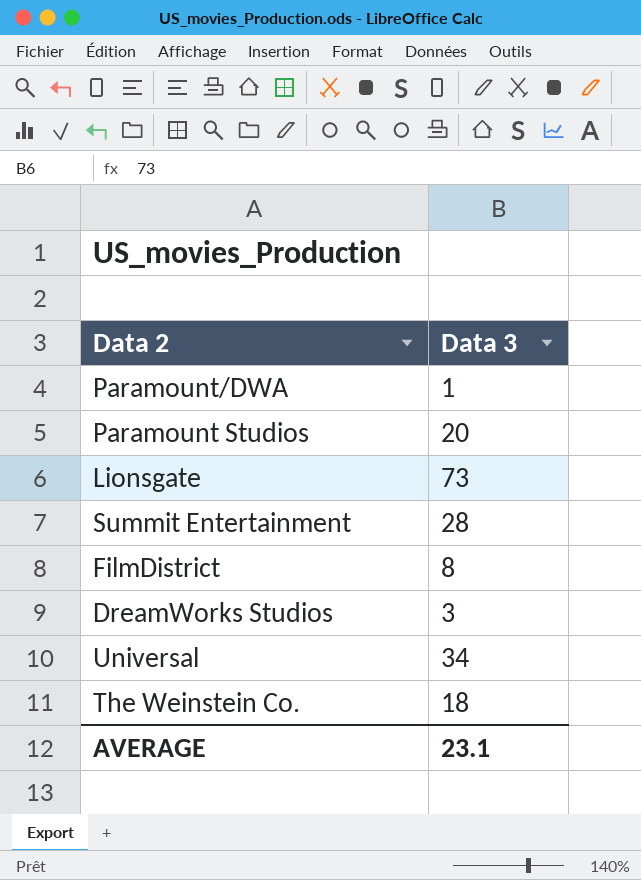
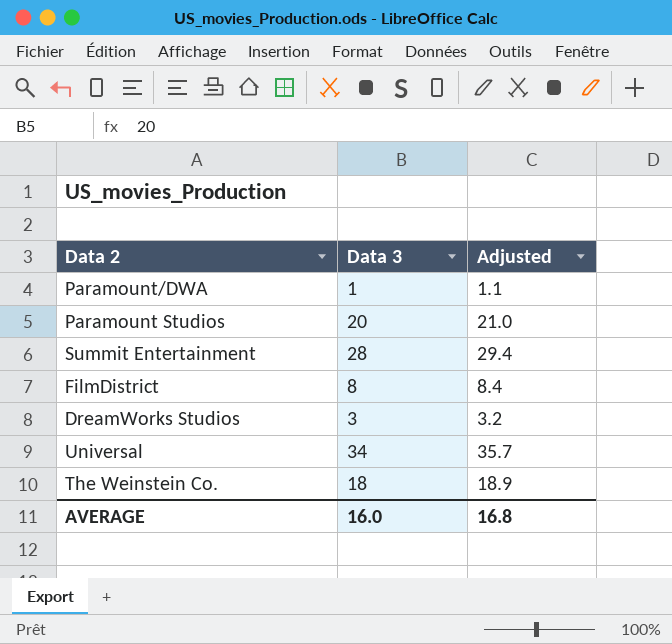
column Adjusted | formula: none -> [Data 3] * 1.05
row Lionsgate: 73 -> none
AVERAGE | Data 3: 23.1 -> 16.0

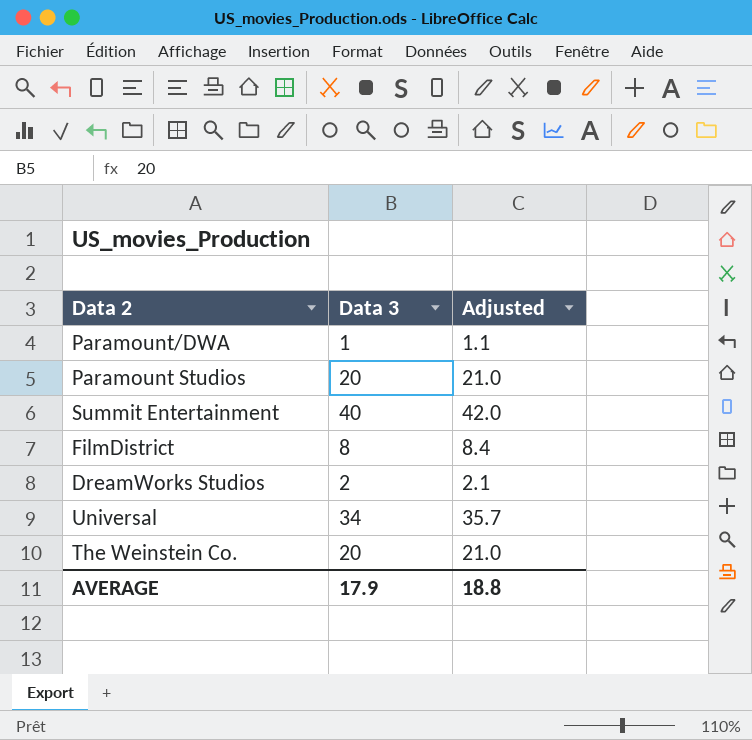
Summit Entertainment | Data 3: 28 -> 40
Summit Entertainment | Adjusted: 29.4 -> 42.0
DreamWorks Studios | Data 3: 3 -> 2
DreamWorks Studios | Adjusted: 3.2 -> 2.1
The Weinstein Co. | Data 3: 18 -> 20
The Weinstein Co. | Adjusted: 18.9 -> 21.0
AVERAGE | Data 3: 16.0 -> 17.9
AVERAGE | Adjusted: 16.8 -> 18.8

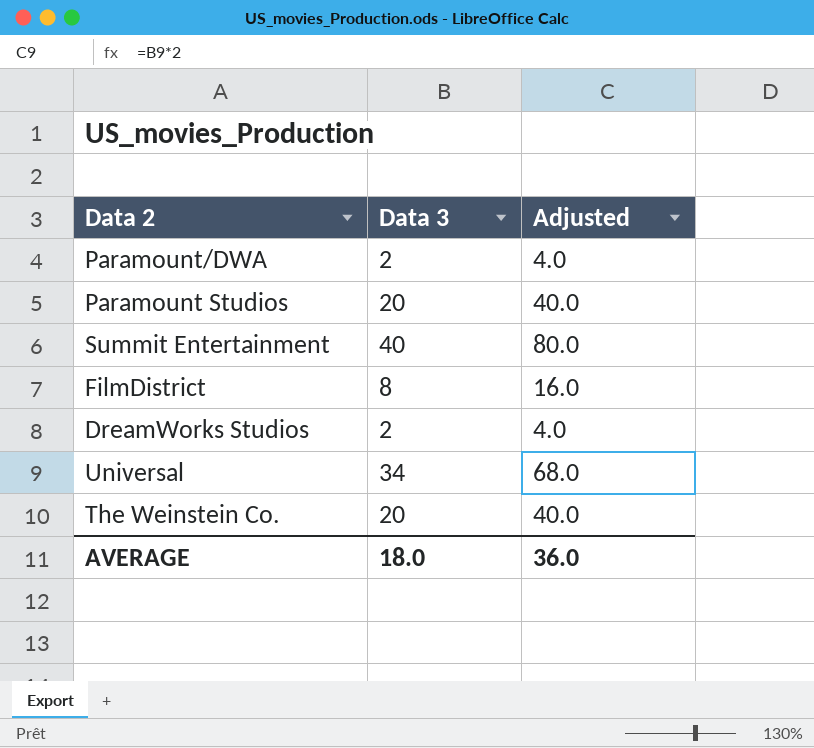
column Adjusted | formula: [Data 3] * 1.05 -> [Data 3] * 2
Paramount/DWA | Data 3: 1 -> 2
AVERAGE | Data 3: 17.9 -> 18.0
AVERAGE | Adjusted: 18.8 -> 36.0

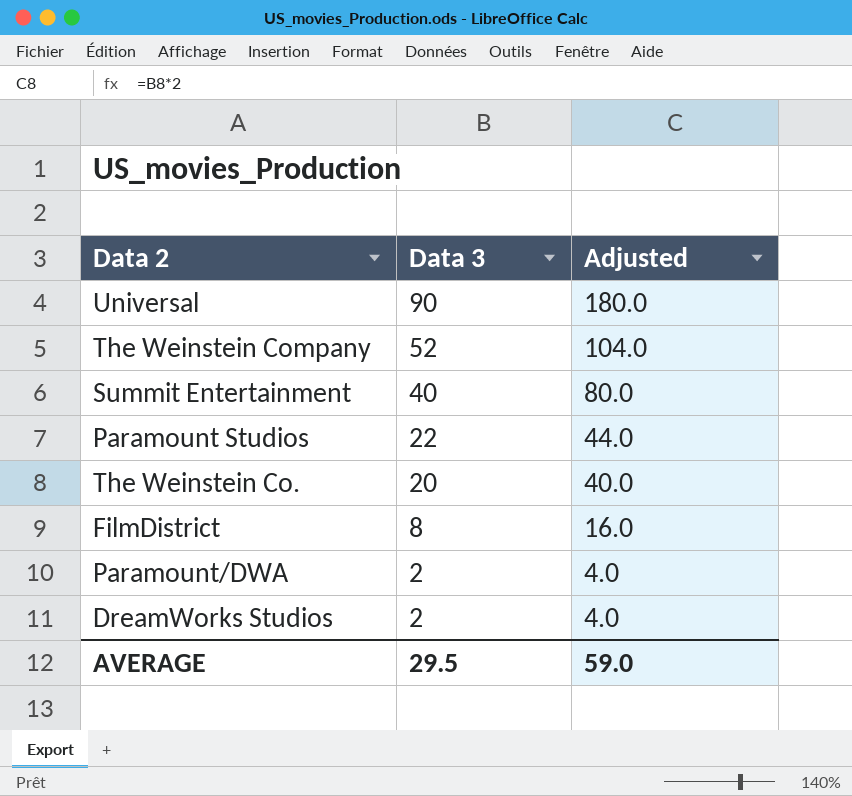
row order: none -> Data 3 descending
Universal | Data 3: 34 -> 90
Universal | Adjusted: 68.0 -> 180.0
row The Weinstein Company: none -> 52 | 104.0
Paramount Studios | Data 3: 20 -> 22
Paramount Studios | Adjusted: 40.0 -> 44.0
AVERAGE | Data 3: 18.0 -> 29.5
AVERAGE | Adjusted: 36.0 -> 59.0

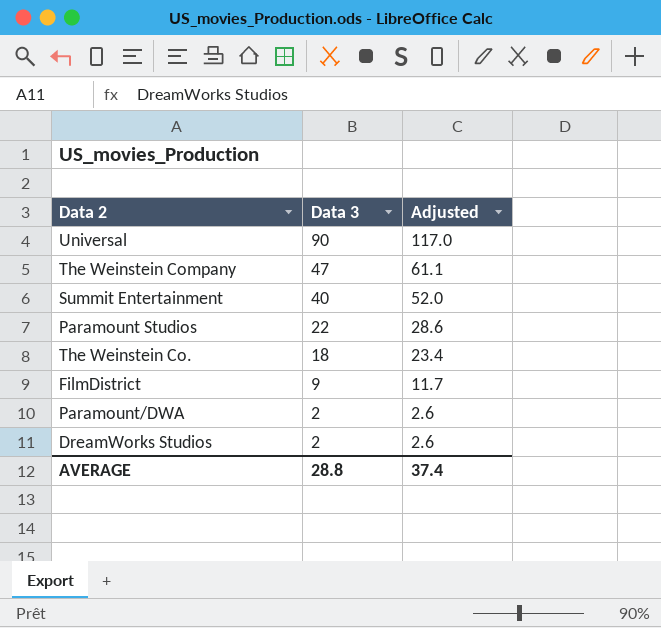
column Adjusted | formula: [Data 3] * 2 -> [Data 3] * 1.3
The Weinstein Company | Data 3: 52 -> 47
The Weinstein Co. | Data 3: 20 -> 18
FilmDistrict | Data 3: 8 -> 9
AVERAGE | Data 3: 29.5 -> 28.8
AVERAGE | Adjusted: 59.0 -> 37.4

